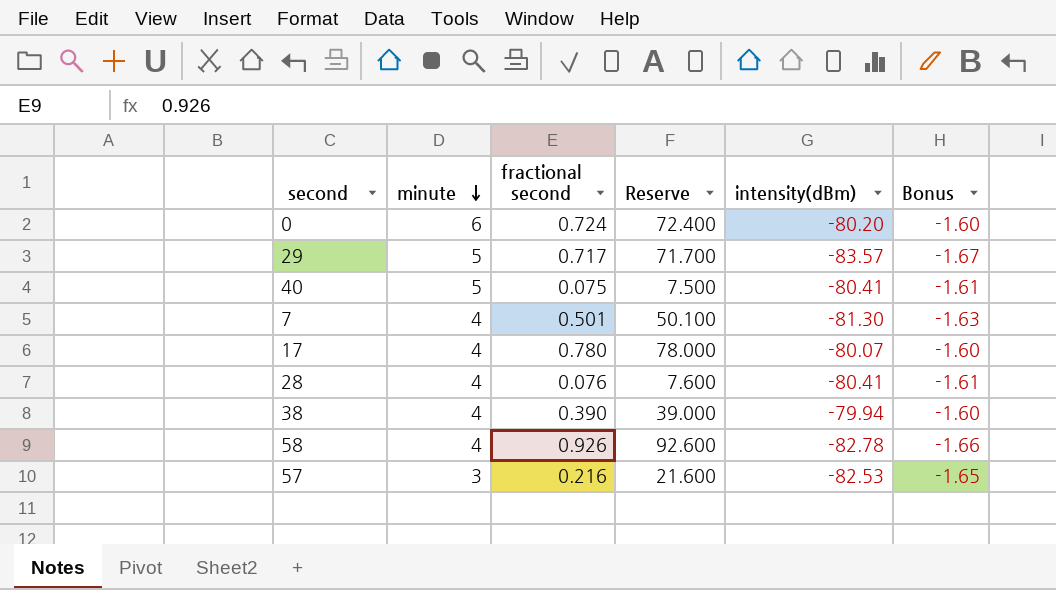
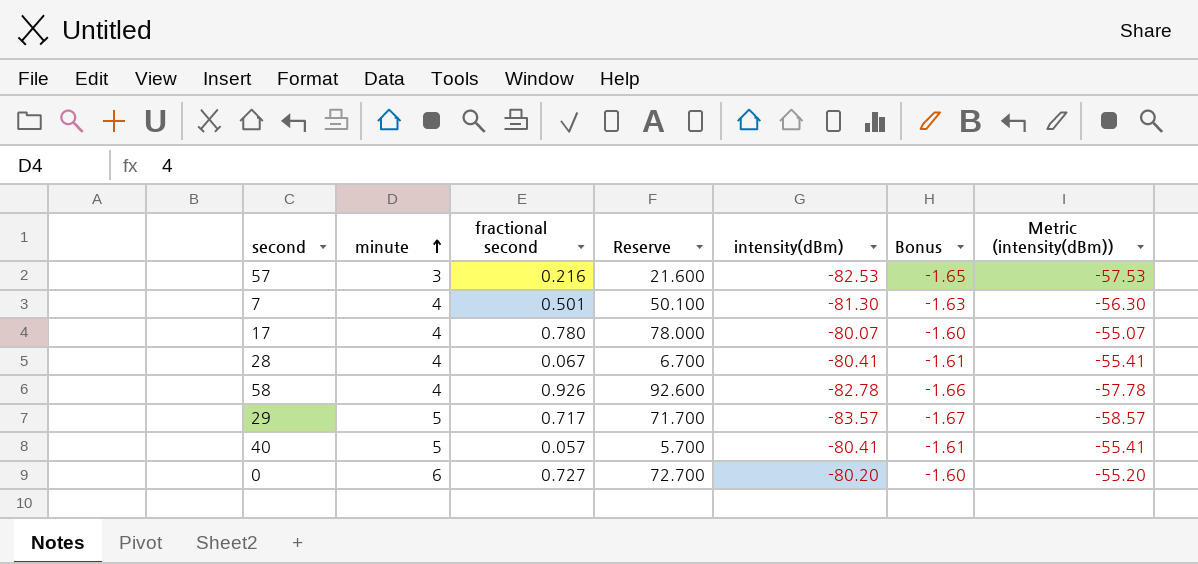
row order: minute descending -> minute ascending
column Metric (intensity(dBm)) | formula: none -> [intensity(dBm)] + 25
row 38: 4 | 0.390 | 39.000 | -79.94 | -1.60 -> none
28 | fractional second: 0.076 -> 0.067
28 | Reserve: 7.600 -> 6.700
40 | fractional second: 0.075 -> 0.057
40 | Reserve: 7.500 -> 5.700
0 | fractional second: 0.724 -> 0.727
0 | Reserve: 72.400 -> 72.700

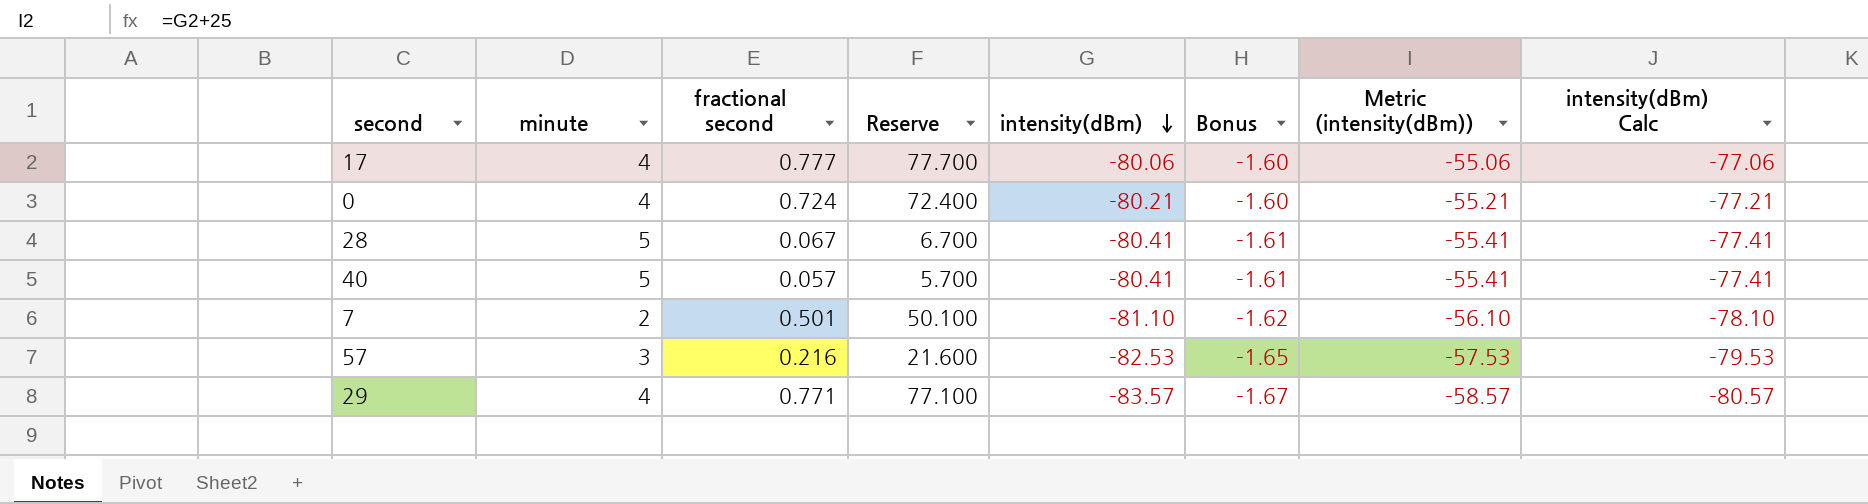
row order: minute ascending -> intensity(dBm) descending
column intensity(dBm) Calc | formula: none -> [intensity(dBm)] + 3
row 58: 4 | 0.926 | 92.600 | -82.78 | -1.66 | -57.78 -> none
17 | fractional second: 0.780 -> 0.777
17 | Reserve: 78.000 -> 77.700
17 | intensity(dBm): -80.07 -> -80.06
17 | Metric (intensity(dBm)): -55.07 -> -55.06
0 | minute: 6 -> 4
0 | fractional second: 0.727 -> 0.724
0 | Reserve: 72.700 -> 72.400
0 | intensity(dBm): -80.20 -> -80.21
0 | Metric (intensity(dBm)): -55.20 -> -55.21
28 | minute: 4 -> 5
7 | minute: 4 -> 2
7 | intensity(dBm): -81.30 -> -81.10
7 | Bonus: -1.63 -> -1.62
7 | Metric (intensity(dBm)): -56.30 -> -56.10
29 | minute: 5 -> 4
29 | fractional second: 0.717 -> 0.771
29 | Reserve: 71.700 -> 77.100

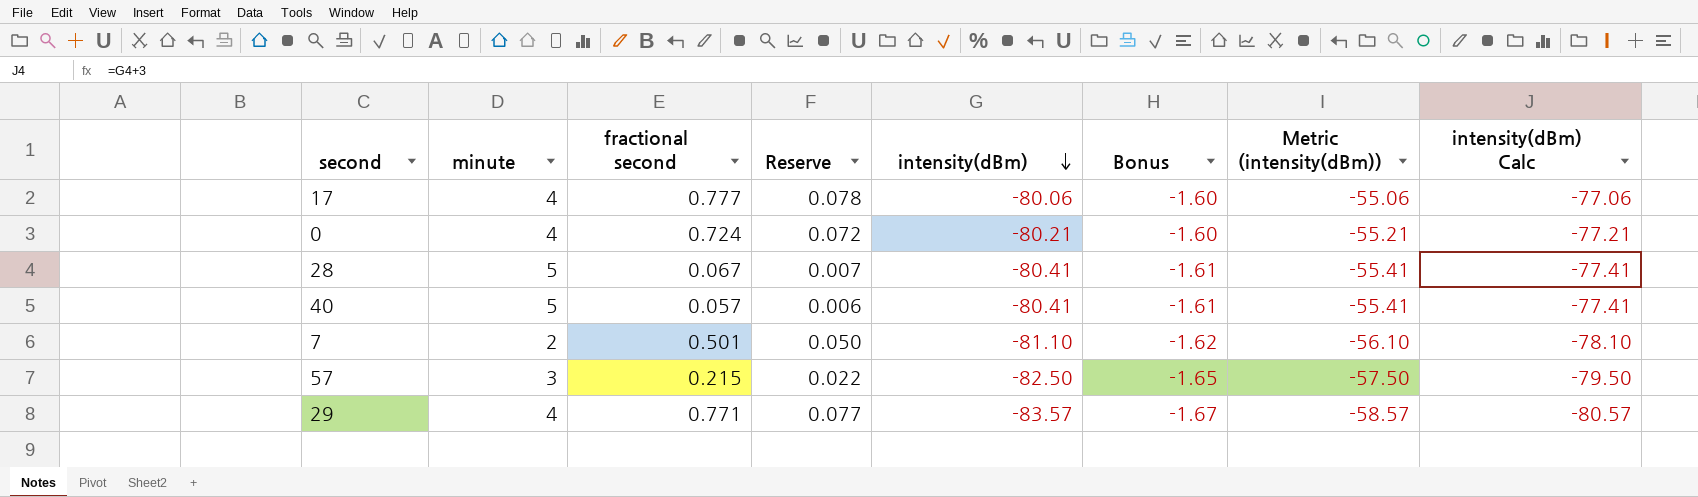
column Reserve | formula: [fractional second] * 100 -> [fractional second] * 0.1
57 | fractional second: 0.216 -> 0.215
57 | intensity(dBm): -82.53 -> -82.50
57 | Metric (intensity(dBm)): -57.53 -> -57.50
57 | intensity(dBm) Calc: -79.53 -> -79.50

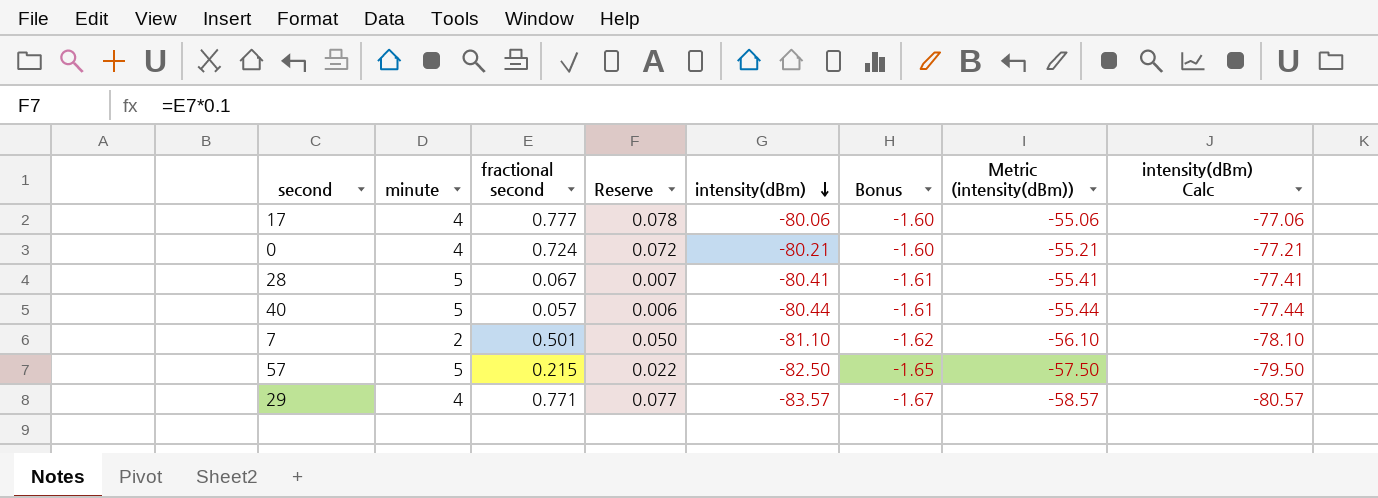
40 | intensity(dBm): -80.41 -> -80.44
40 | Metric (intensity(dBm)): -55.41 -> -55.44
40 | intensity(dBm) Calc: -77.41 -> -77.44
57 | minute: 3 -> 5

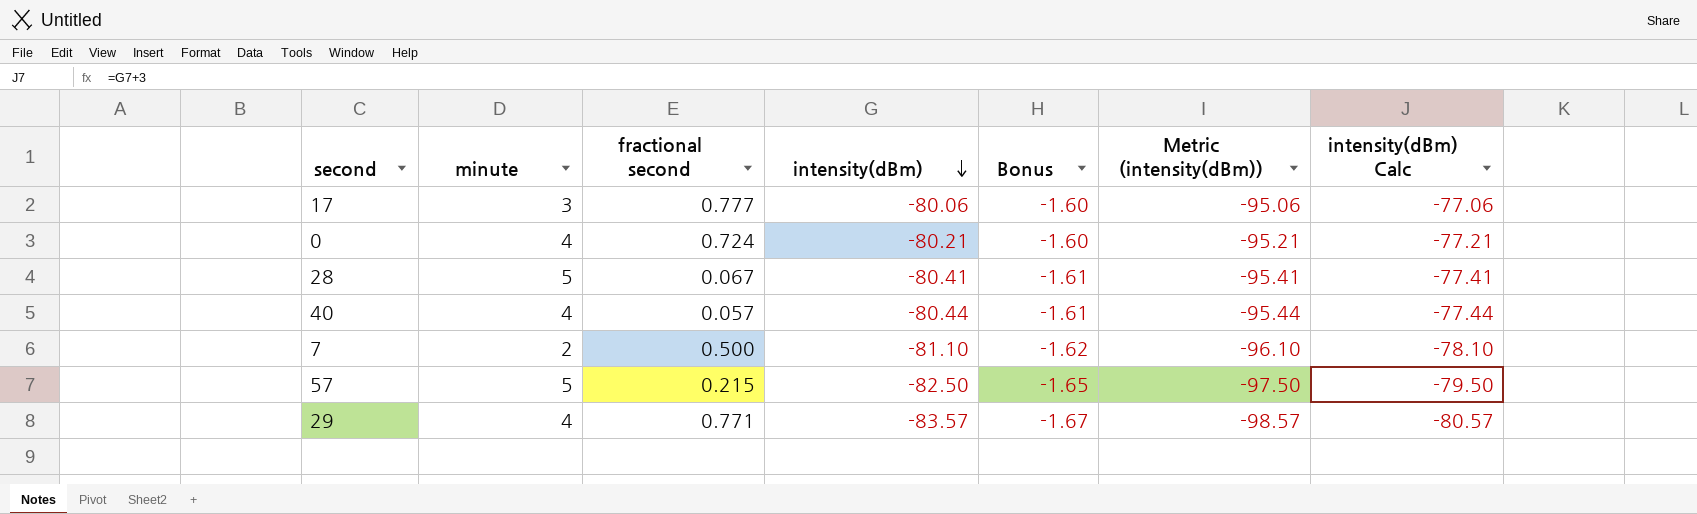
column Reserve | formula: [fractional second] * 0.1 -> none
column Metric (intensity(dBm)) | formula: [intensity(dBm)] + 25 -> [intensity(dBm)] - 15
17 | minute: 4 -> 3
40 | minute: 5 -> 4
7 | fractional second: 0.501 -> 0.500

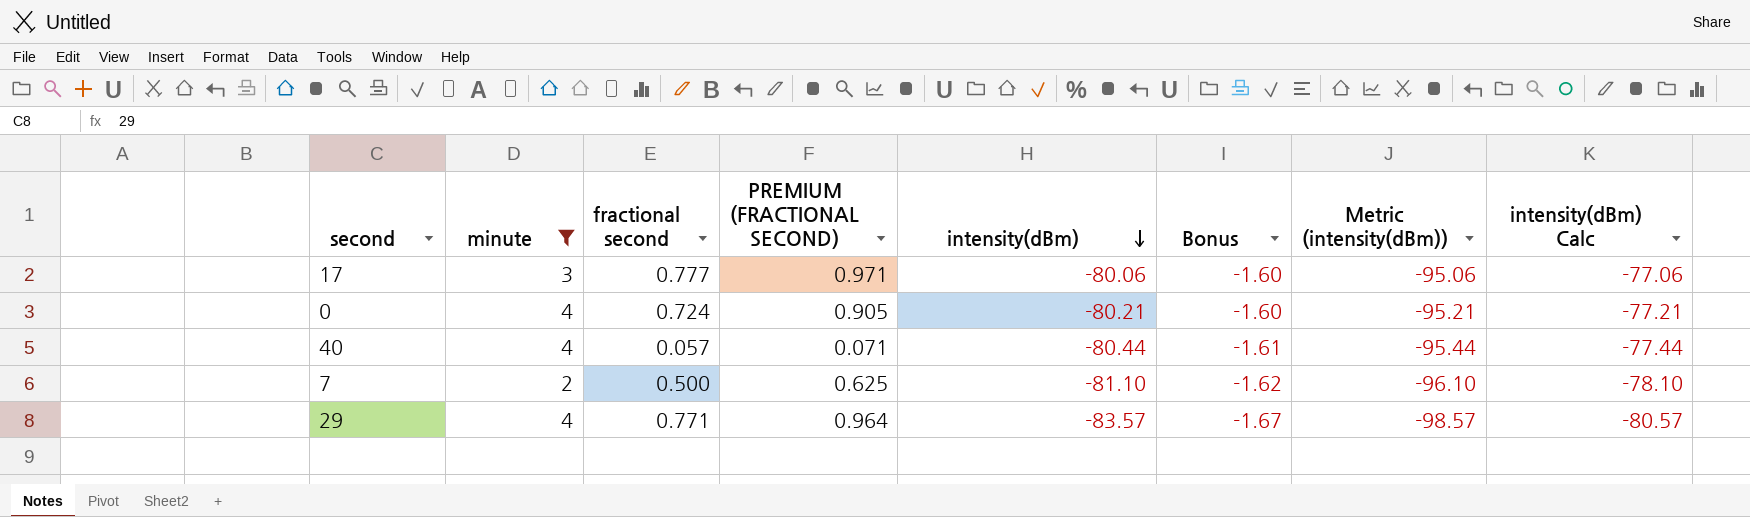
filter: none -> minute != 5
column PREMIUM (FRACTIONAL SECOND) | formula: none -> [fractional second] * 1.25

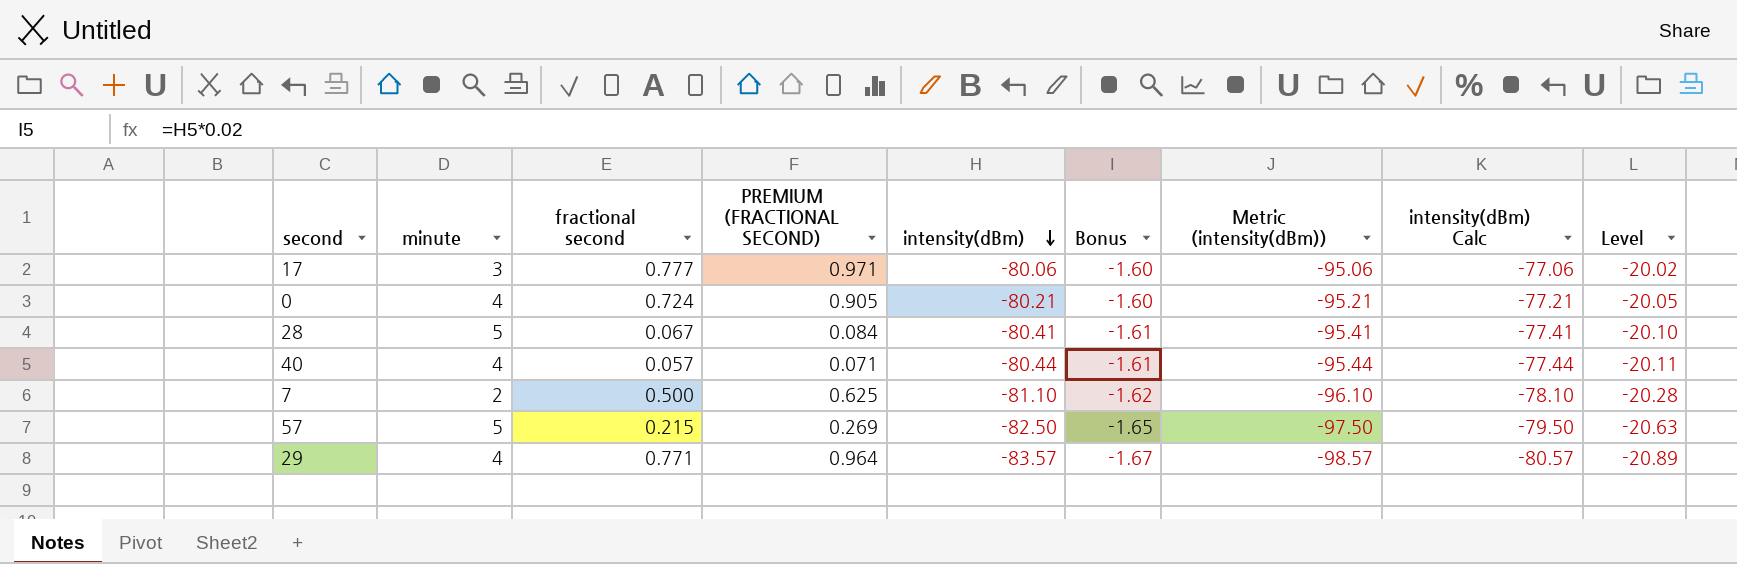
filter: minute != 5 -> none
column Level | formula: none -> [intensity(dBm)] * 0.25

